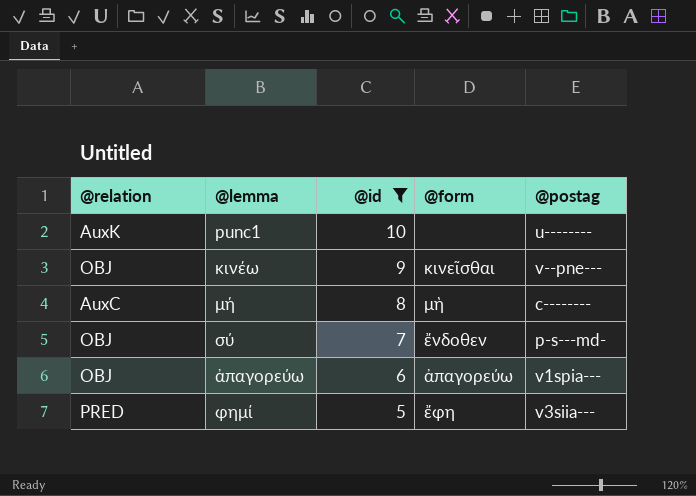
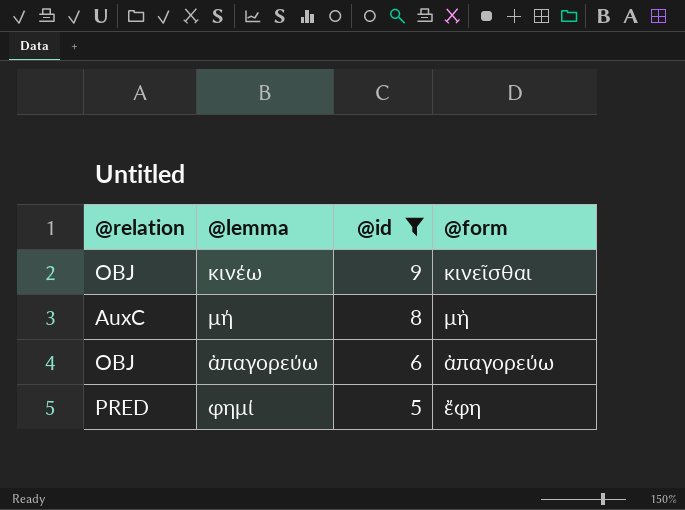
column @postag | position: 5 -> none
row punc1: AuxK | 10 | none | u-------- -> none
row σύ: OBJ | 7 | ἔνδοθεν | p-s---md- -> none

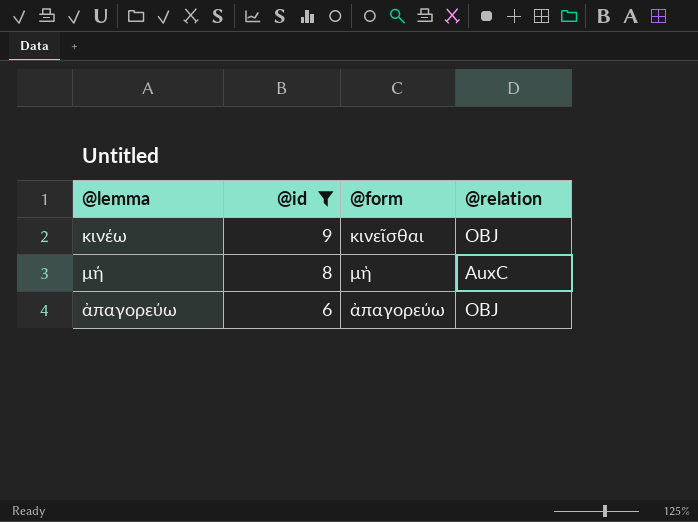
column @relation | position: 1 -> 4
row φημί: PRED | 5 | ἔφη -> none

